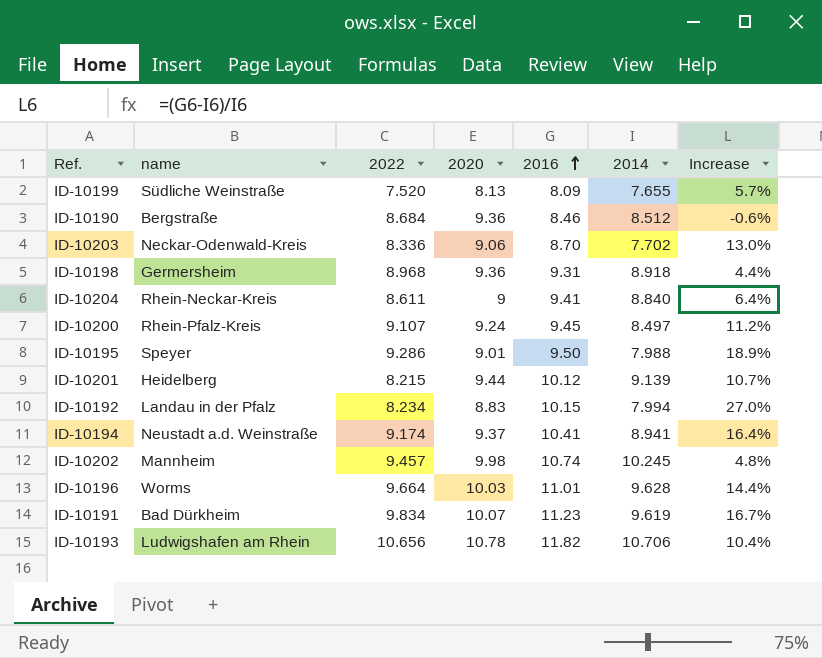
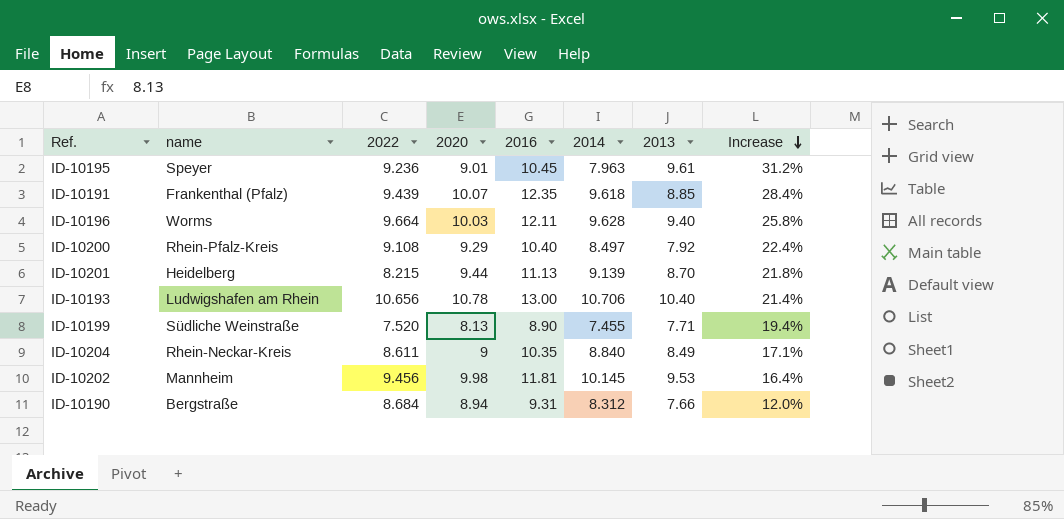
row order: 2016 ascending -> Increase descending
column 2013 | position: none -> 7
row ID-10203: Neckar-Odenwald-Kreis | 8.336 | 9.06 | 8.70 | 7.702 | 13.0% -> none
row ID-10198: Germersheim | 8.968 | 9.36 | 9.31 | 8.918 | 4.4% -> none
row ID-10192: Landau in der Pfalz | 8.234 | 8.83 | 10.15 | 7.994 | 27.0% -> none
row ID-10194: Neustadt a.d. Weinstraße | 9.174 | 9.37 | 10.41 | 8.941 | 16.4% -> none
ID-10195 | 2022: 9.286 -> 9.236
ID-10195 | 2016: 9.50 -> 10.45
ID-10195 | 2014: 7.988 -> 7.963
ID-10195 | Increase: 18.9% -> 31.2%
ID-10191 | name: Bad Dürkheim -> Frankenthal (Pfalz)
ID-10191 | 2022: 9.834 -> 9.439
ID-10191 | 2016: 11.23 -> 12.35
ID-10191 | 2014: 9.619 -> 9.618
ID-10191 | Increase: 16.7% -> 28.4%
ID-10196 | 2016: 11.01 -> 12.11
ID-10196 | Increase: 14.4% -> 25.8%
ID-10200 | 2022: 9.107 -> 9.108
ID-10200 | 2020: 9.24 -> 9.29
ID-10200 | 2016: 9.45 -> 10.40
ID-10200 | Increase: 11.2% -> 22.4%
ID-10201 | 2016: 10.12 -> 11.13
ID-10201 | Increase: 10.7% -> 21.8%
ID-10193 | 2016: 11.82 -> 13.00
ID-10193 | Increase: 10.4% -> 21.4%
ID-10199 | 2016: 8.09 -> 8.90
ID-10199 | 2014: 7.655 -> 7.455
ID-10199 | Increase: 5.7% -> 19.4%
ID-10204 | 2016: 9.41 -> 10.35
ID-10204 | Increase: 6.4% -> 17.1%
ID-10202 | 2022: 9.457 -> 9.456
ID-10202 | 2016: 10.74 -> 11.81
ID-10202 | 2014: 10.245 -> 10.145
ID-10202 | Increase: 4.8% -> 16.4%
ID-10190 | 2020: 9.36 -> 8.94
ID-10190 | 2016: 8.46 -> 9.31
ID-10190 | 2014: 8.512 -> 8.312
ID-10190 | Increase: -0.6% -> 12.0%

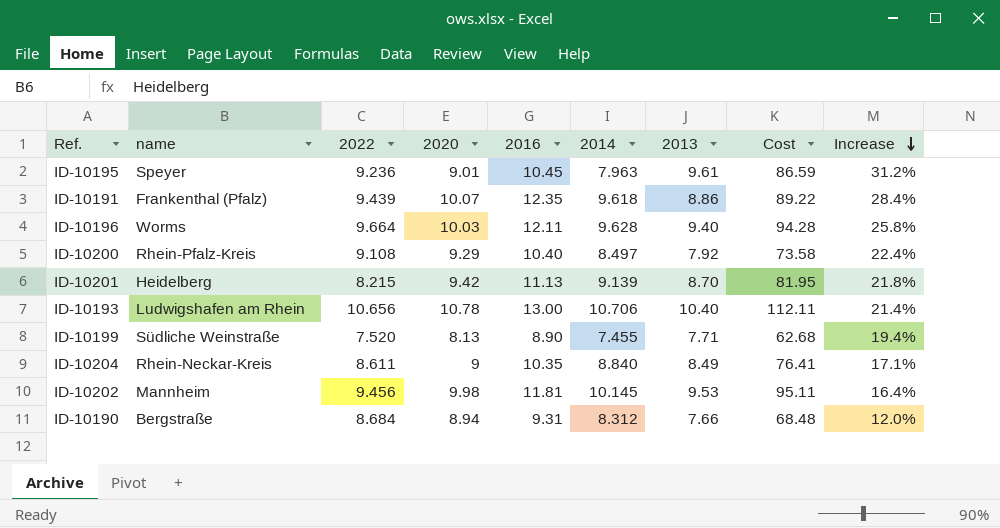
column Cost | formula: none -> [2020] * [2013]
ID-10191 | 2013: 8.85 -> 8.86
ID-10201 | 2020: 9.44 -> 9.42

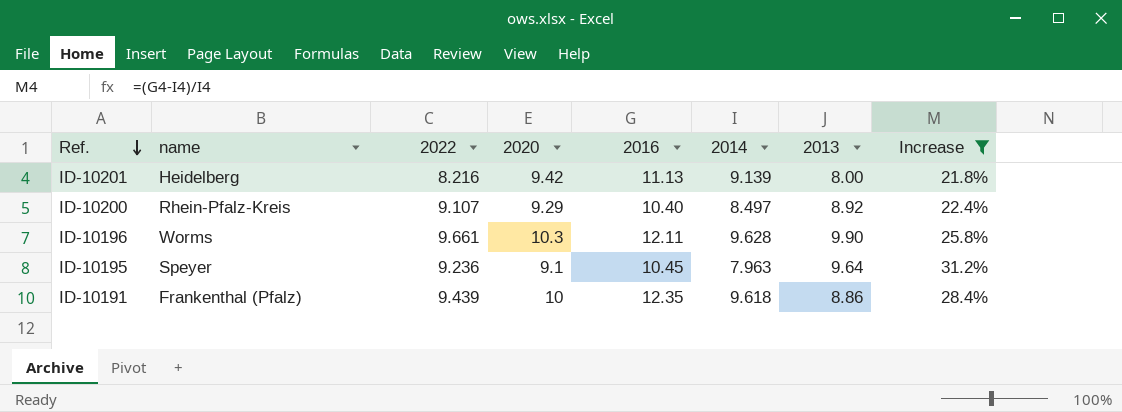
filter: none -> Increase >= 21.8%
row order: Increase descending -> Ref. descending
column Cost | formula: [2020] * [2013] -> none
ID-10201 | 2022: 8.215 -> 8.216
ID-10201 | 2013: 8.70 -> 8.00
ID-10200 | 2022: 9.108 -> 9.107
ID-10200 | 2013: 7.92 -> 8.92
ID-10196 | 2022: 9.664 -> 9.661
ID-10196 | 2020: 10.03 -> 10.3
ID-10196 | 2013: 9.40 -> 9.90
ID-10195 | 2020: 9.01 -> 9.1
ID-10195 | 2013: 9.61 -> 9.64
ID-10191 | 2020: 10.07 -> 10

